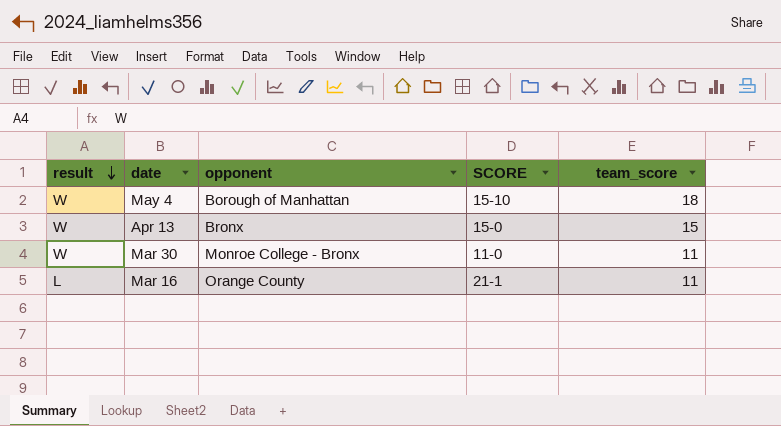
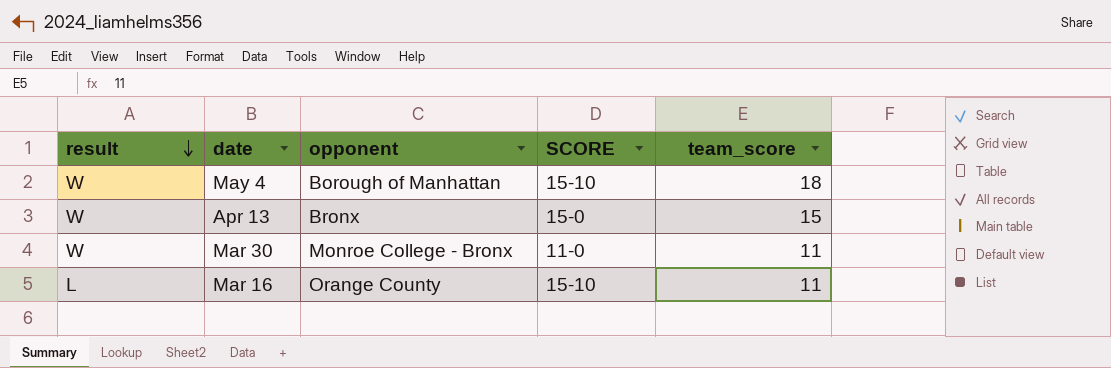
Mar 16 | SCORE: 21-1 -> 15-10

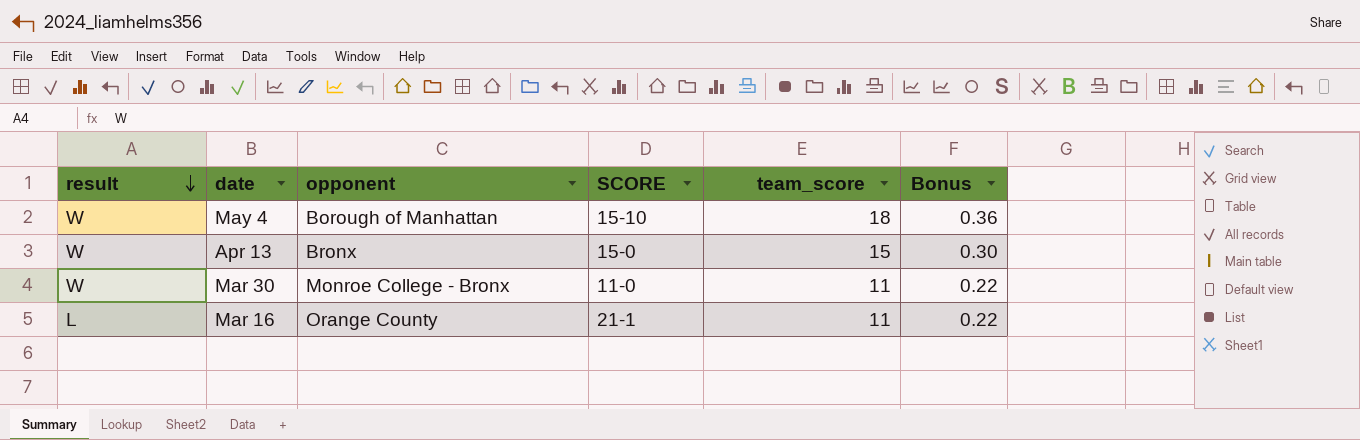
column Bonus | formula: none -> [team_score] * 0.02
Mar 16 | SCORE: 15-10 -> 21-1

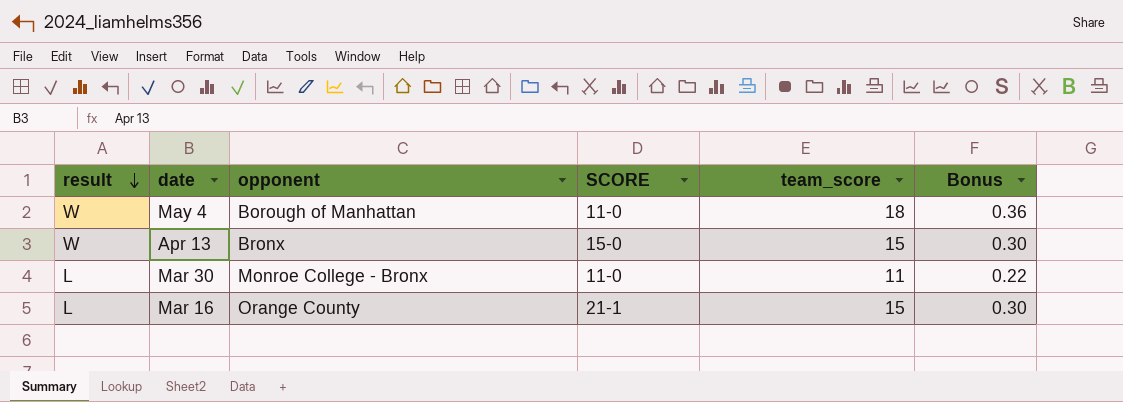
May 4 | SCORE: 15-10 -> 11-0
Mar 30 | result: W -> L
Mar 16 | team_score: 11 -> 15
Mar 16 | Bonus: 0.22 -> 0.30

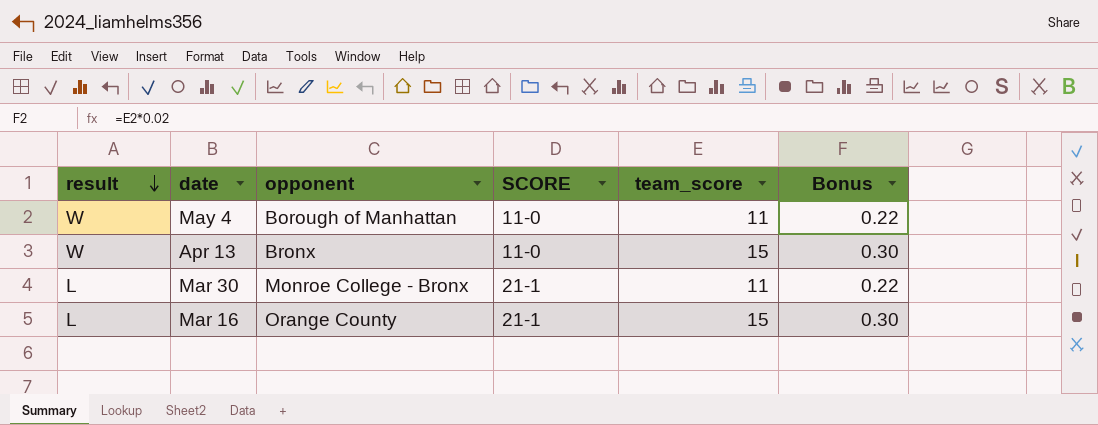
May 4 | team_score: 18 -> 11
May 4 | Bonus: 0.36 -> 0.22
Apr 13 | SCORE: 15-0 -> 11-0
Mar 30 | SCORE: 11-0 -> 21-1

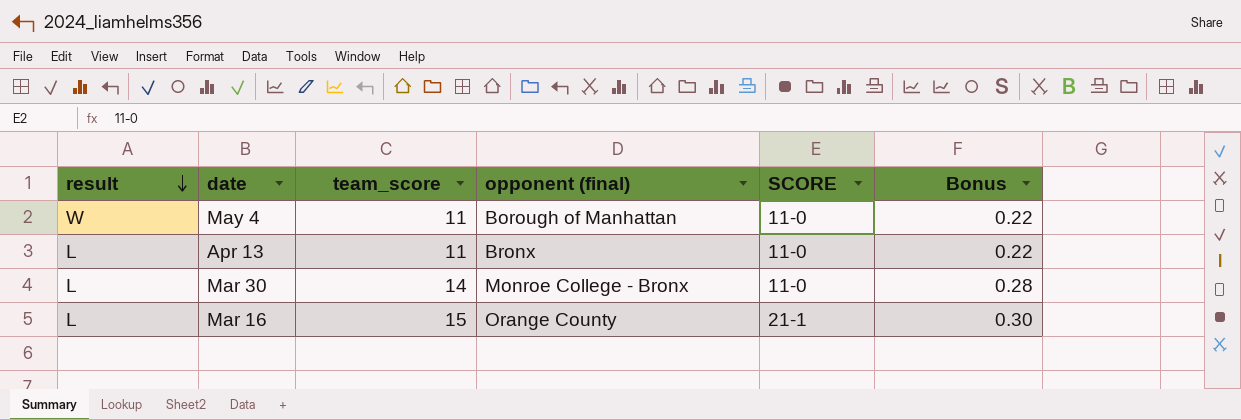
column team_score | position: 5 -> 3
column name: opponent -> opponent (final)
Apr 13 | result: W -> L
Apr 13 | team_score: 15 -> 11
Apr 13 | Bonus: 0.30 -> 0.22
Mar 30 | team_score: 11 -> 14
Mar 30 | SCORE: 21-1 -> 11-0
Mar 30 | Bonus: 0.22 -> 0.28

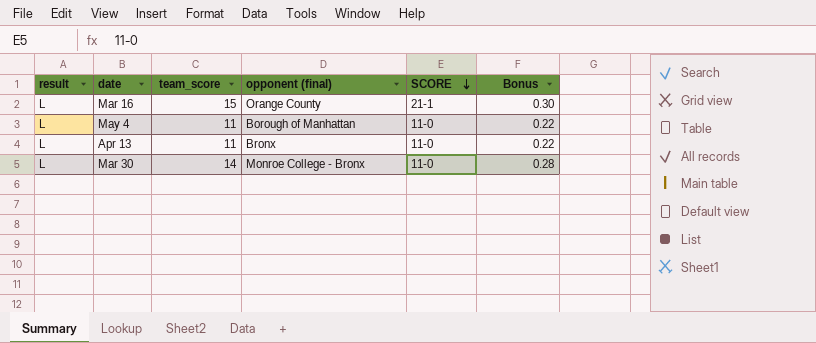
row order: result descending -> SCORE descending
May 4 | result: W -> L

